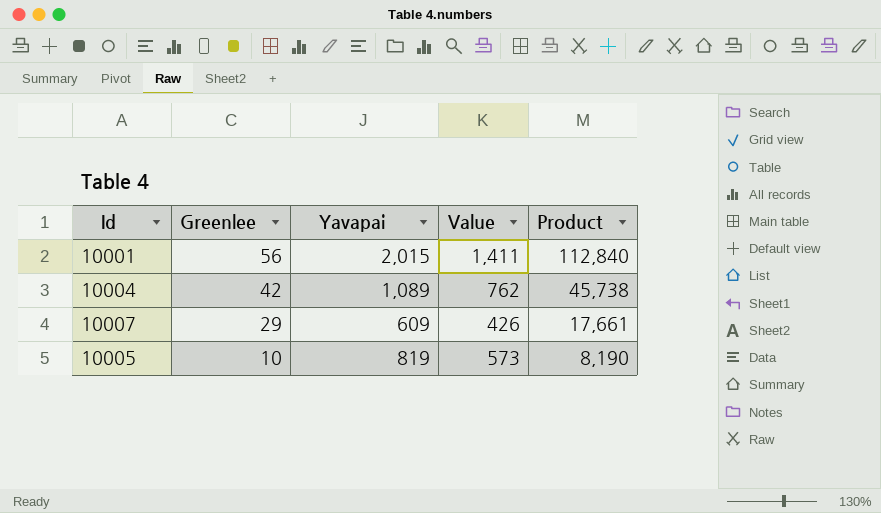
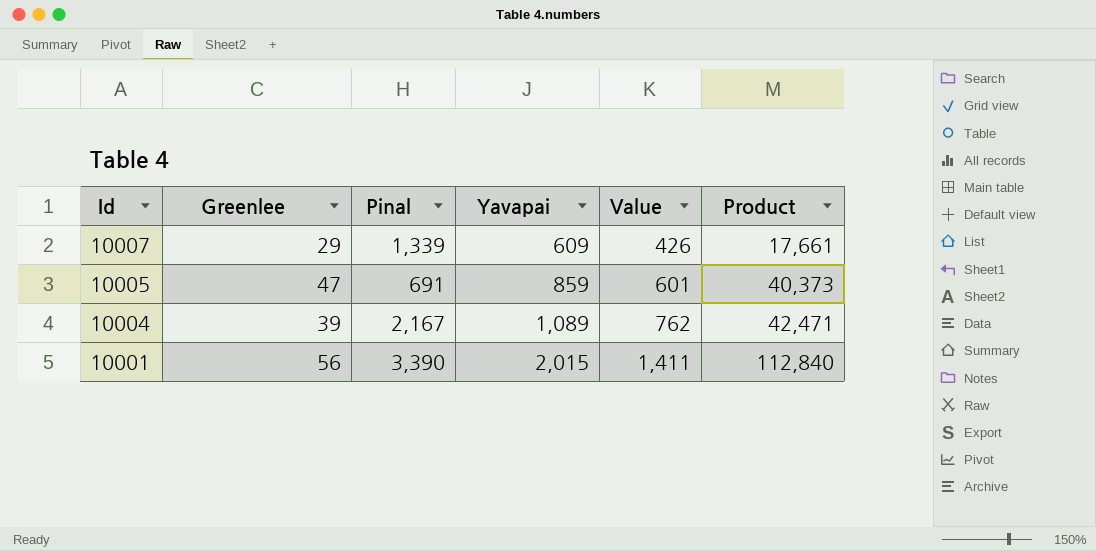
row order: Greenlee descending -> Id descending
column Pinal | position: none -> 3
10005 | Greenlee: 10 -> 47
10005 | Yavapai: 819 -> 859
10005 | Value: 573 -> 601
10005 | Product: 8,190 -> 40,373
10004 | Greenlee: 42 -> 39
10004 | Product: 45,738 -> 42,471

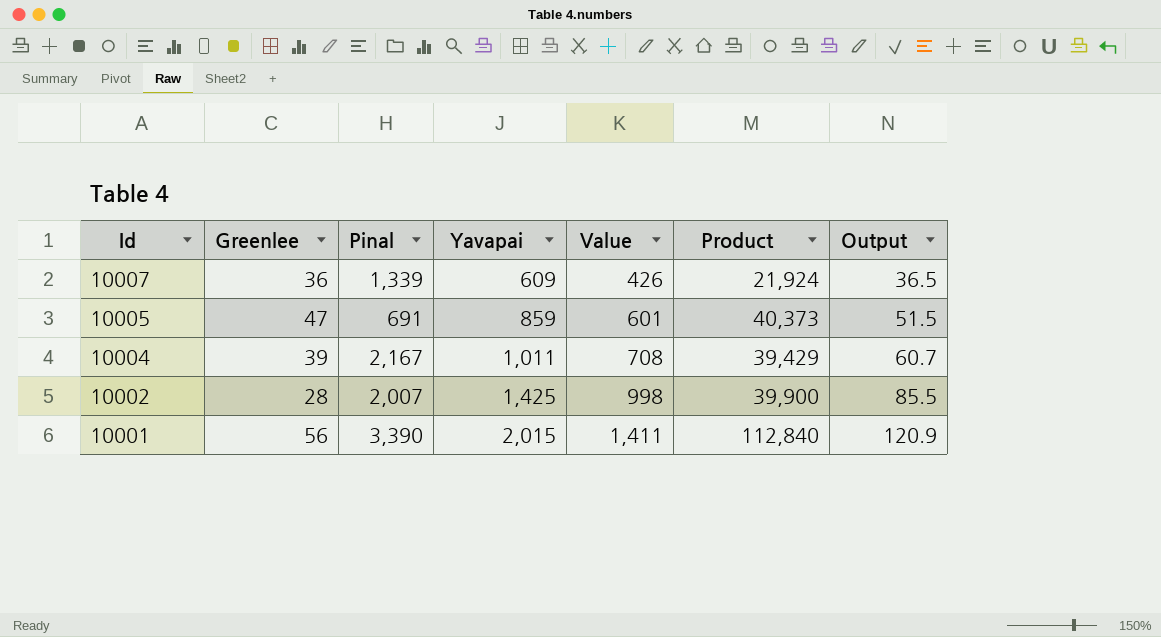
column Output | formula: none -> [Yavapai] * 0.06
10007 | Greenlee: 29 -> 36
10007 | Product: 17,661 -> 21,924
10004 | Yavapai: 1,089 -> 1,011
10004 | Value: 762 -> 708
10004 | Product: 42,471 -> 39,429
row 10002: none -> 28 | 2,007 | 1,425 | 998 | 39,900 | 85.5

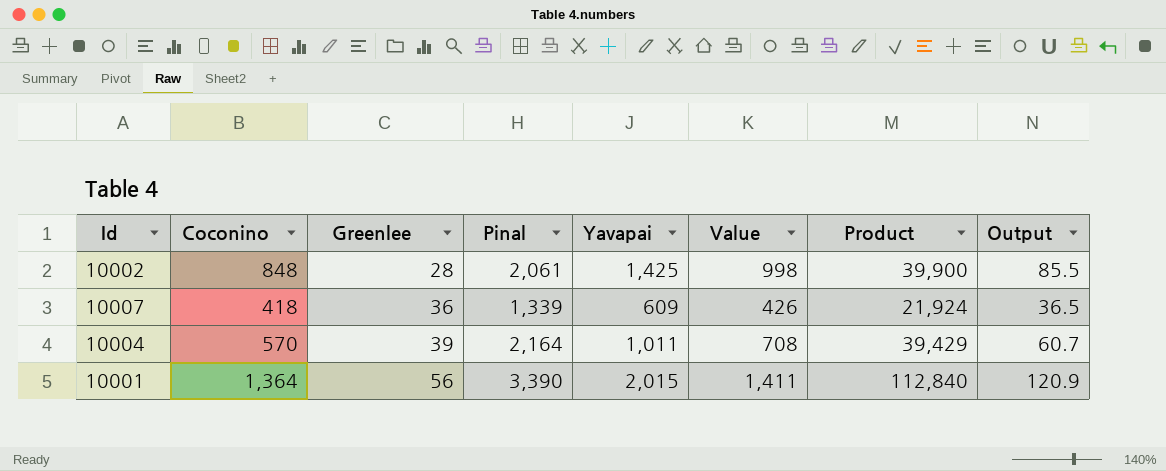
row order: Id descending -> Greenlee ascending
column Coconino | position: none -> 2
row 10005: 47 | 691 | 859 | 601 | 40,373 | 51.5 -> none
10002 | Pinal: 2,007 -> 2,061
10004 | Pinal: 2,167 -> 2,164

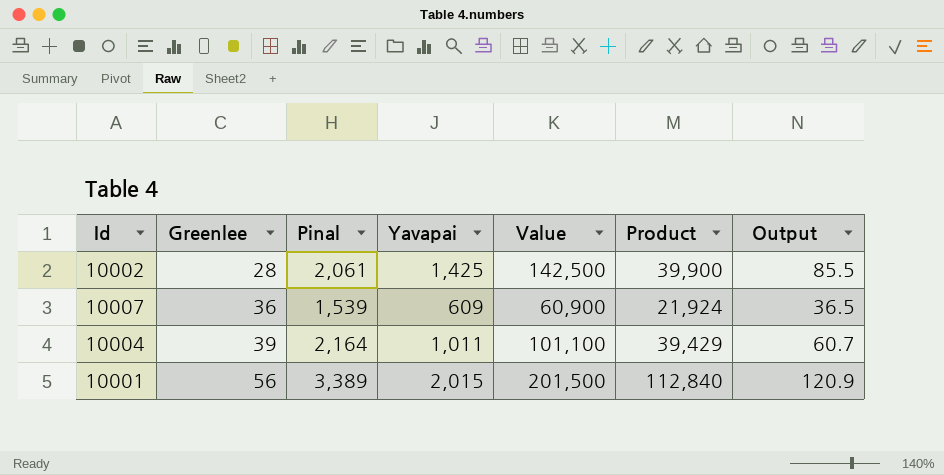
column Coconino | position: 2 -> none
column Value | formula: [Yavapai] * 0.7 -> [Yavapai] * 100
10007 | Pinal: 1,339 -> 1,539
10001 | Pinal: 3,390 -> 3,389

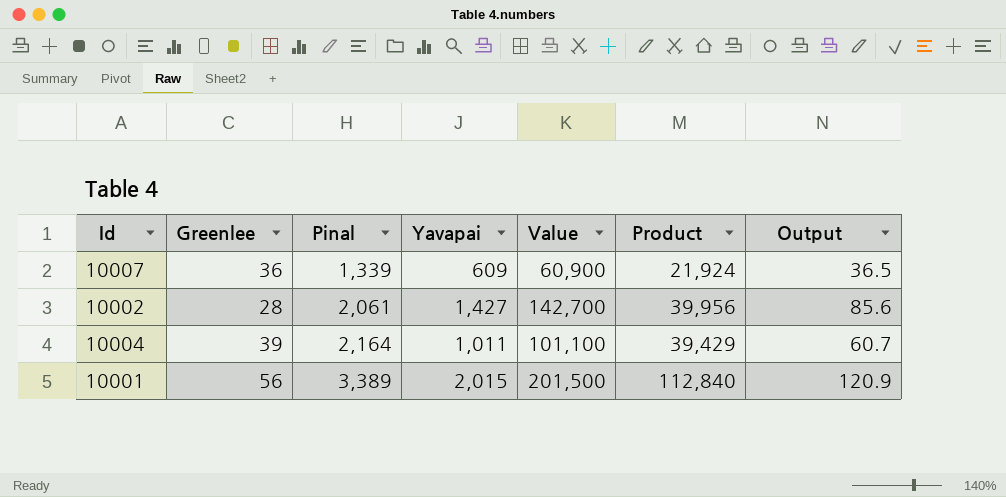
row order: Greenlee ascending -> Pinal ascending
10007 | Pinal: 1,539 -> 1,339
10002 | Yavapai: 1,425 -> 1,427
10002 | Value: 142,500 -> 142,700
10002 | Product: 39,900 -> 39,956
10002 | Output: 85.5 -> 85.6

